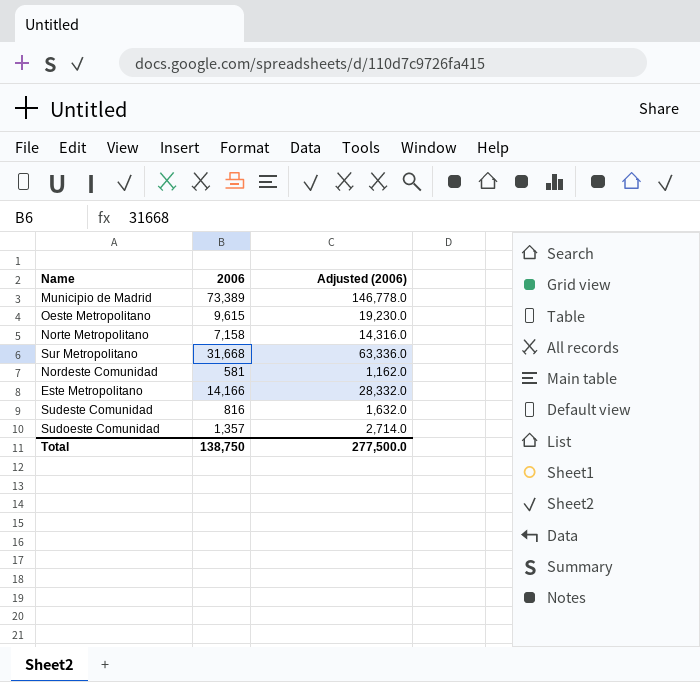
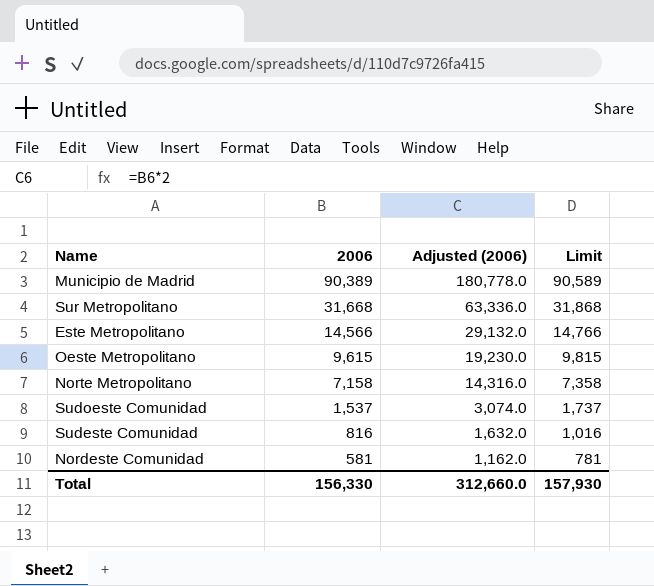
row order: none -> 2006 descending
column Limit | formula: none -> [2006] + 200
Municipio de Madrid | 2006: 73,389 -> 90,389
Municipio de Madrid | Adjusted (2006): 146,778.0 -> 180,778.0
Este Metropolitano | 2006: 14,166 -> 14,566
Este Metropolitano | Adjusted (2006): 28,332.0 -> 29,132.0
Sudoeste Comunidad | 2006: 1,357 -> 1,537
Sudoeste Comunidad | Adjusted (2006): 2,714.0 -> 3,074.0
Total | 2006: 138,750 -> 156,330
Total | Adjusted (2006): 277,500.0 -> 312,660.0

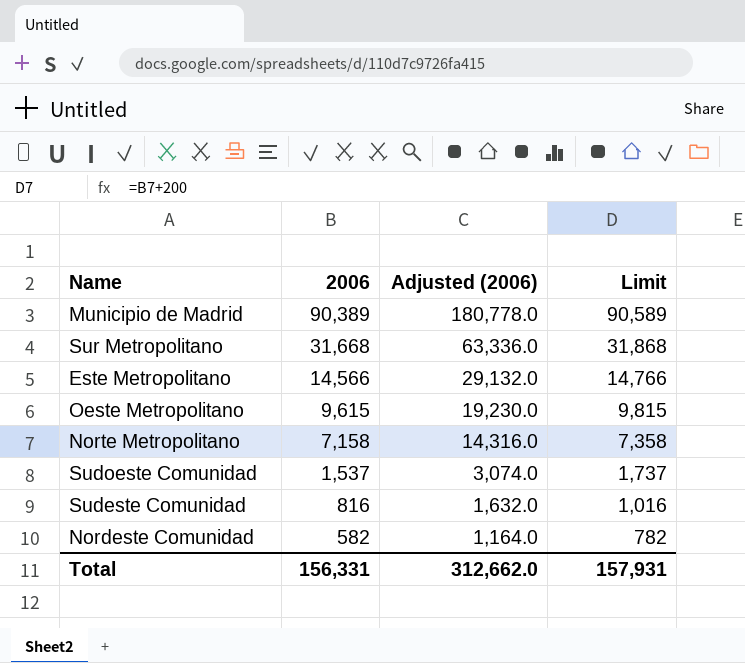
Nordeste Comunidad | 2006: 581 -> 582
Nordeste Comunidad | Adjusted (2006): 1,162.0 -> 1,164.0
Nordeste Comunidad | Limit: 781 -> 782
Total | 2006: 156,330 -> 156,331
Total | Adjusted (2006): 312,660.0 -> 312,662.0
Total | Limit: 157,930 -> 157,931

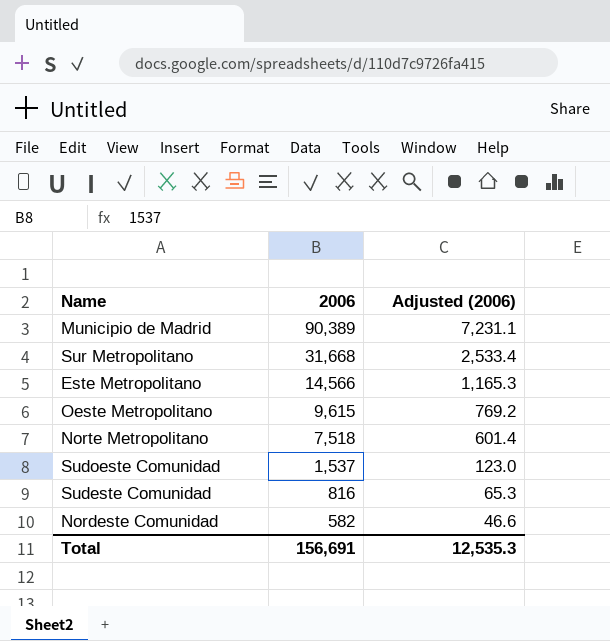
column Limit | formula: [2006] + 200 -> none
column Adjusted (2006) | formula: [2006] * 2 -> [2006] * 0.08
Norte Metropolitano | 2006: 7,158 -> 7,518
Total | 2006: 156,331 -> 156,691
Total | Adjusted (2006): 312,662.0 -> 12,535.3

